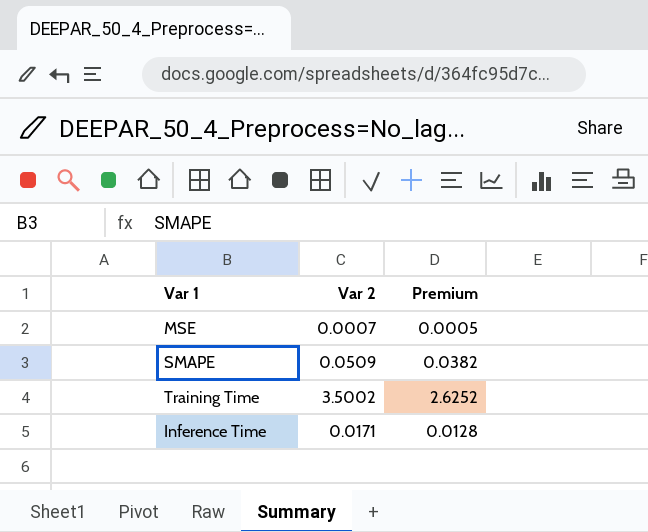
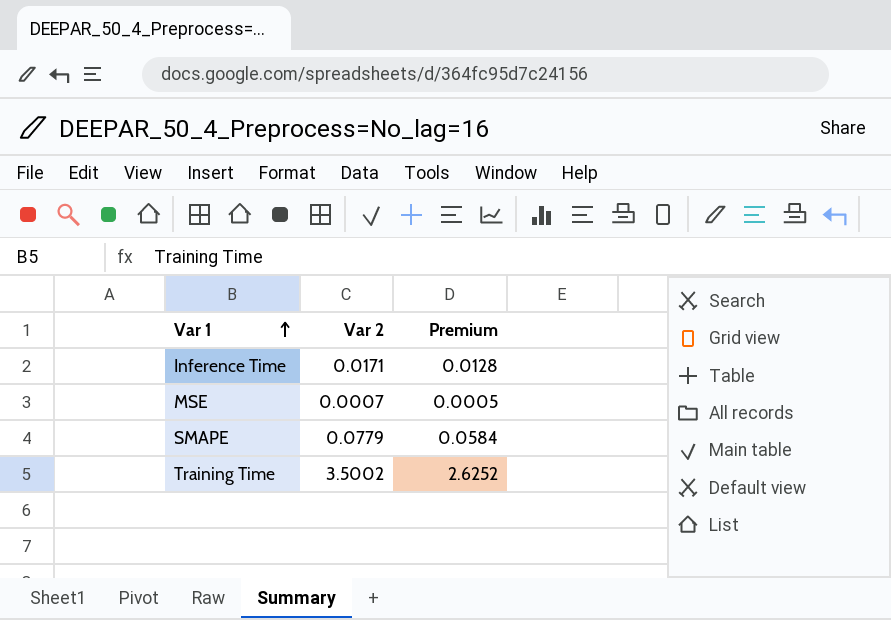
row order: none -> Var 1 ascending
SMAPE | Var 2: 0.0509 -> 0.0779
SMAPE | Premium: 0.0382 -> 0.0584

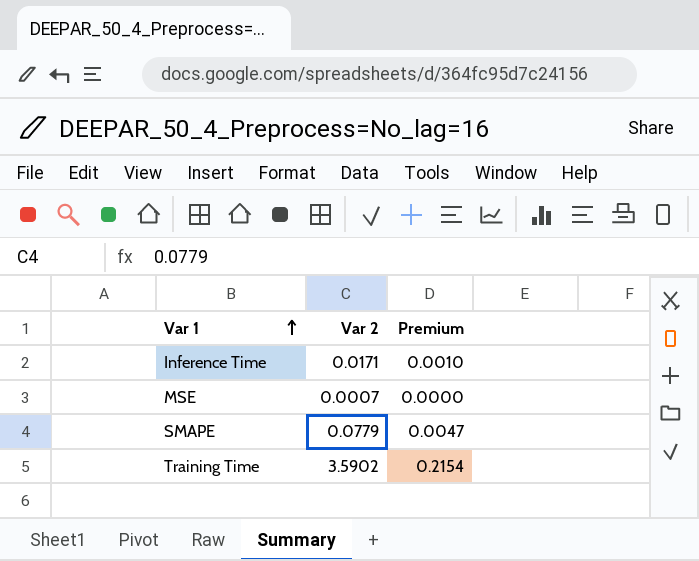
column Premium | formula: [Var 2] * 0.75 -> [Var 2] * 0.06
Training Time | Var 2: 3.5002 -> 3.5902

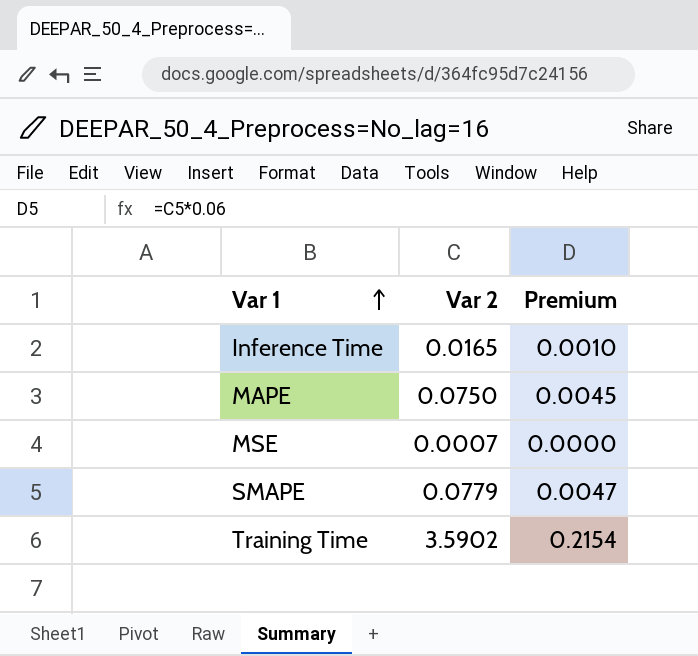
Inference Time | Var 2: 0.0171 -> 0.0165
row MAPE: none -> 0.0750 | 0.0045

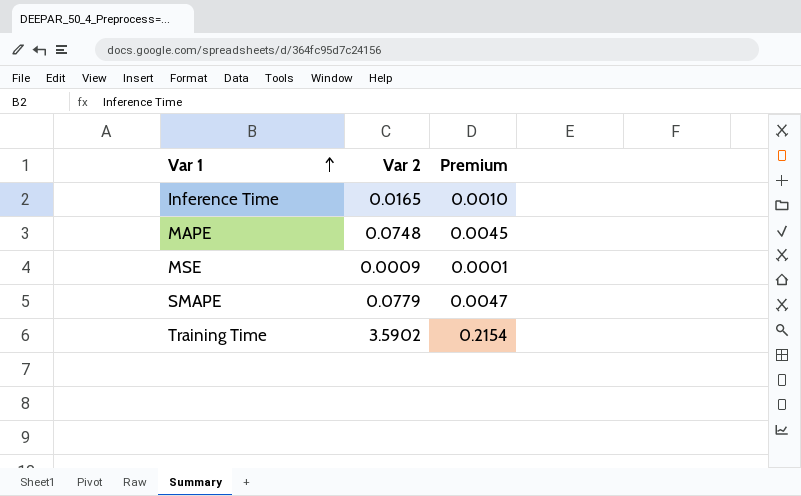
MAPE | Var 2: 0.0750 -> 0.0748
MSE | Var 2: 0.0007 -> 0.0009
MSE | Premium: 0.0000 -> 0.0001

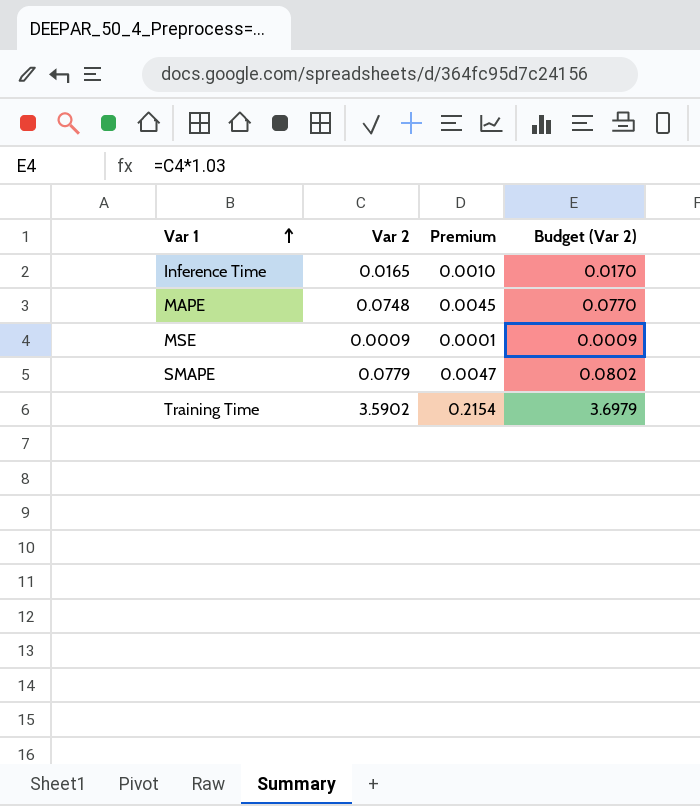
column Budget (Var 2) | formula: none -> [Var 2] * 1.03

